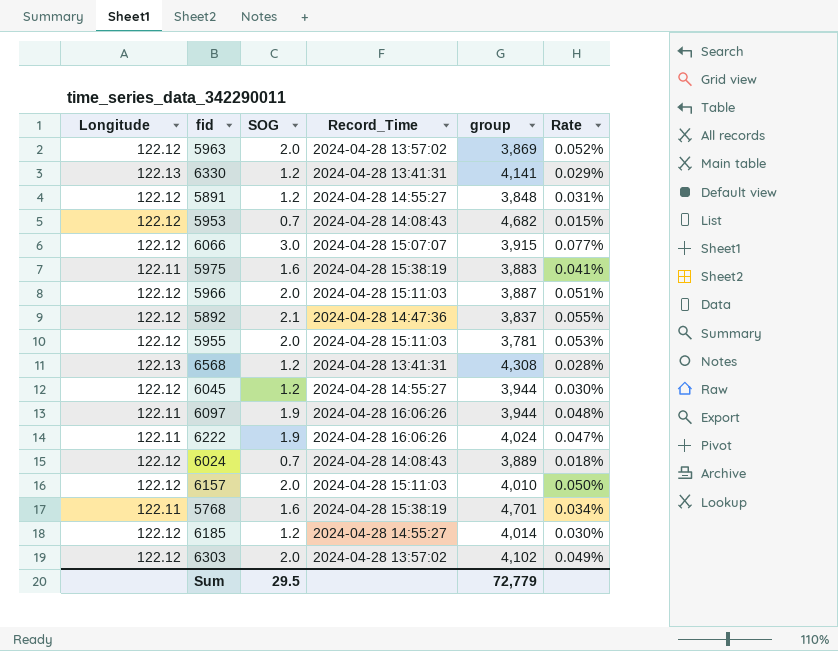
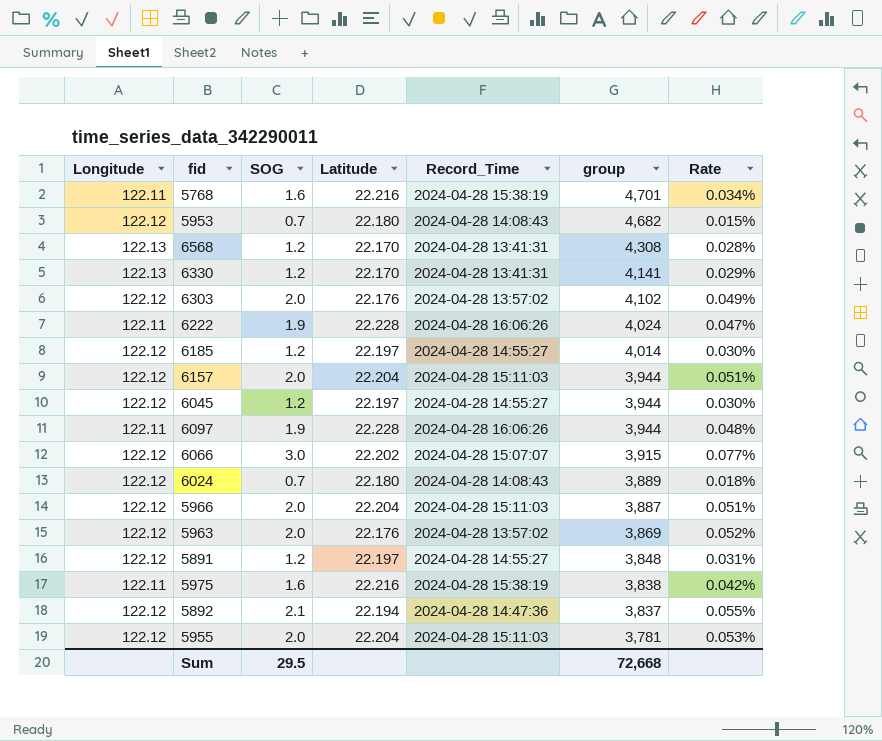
row order: none -> group descending
column Latitude | position: none -> 4
6157 | group: 4,010 -> 3,944
6157 | Rate: 0.050% -> 0.051%
5975 | group: 3,883 -> 3,838
5975 | Rate: 0.041% -> 0.042%
Sum | group: 72,779 -> 72,668

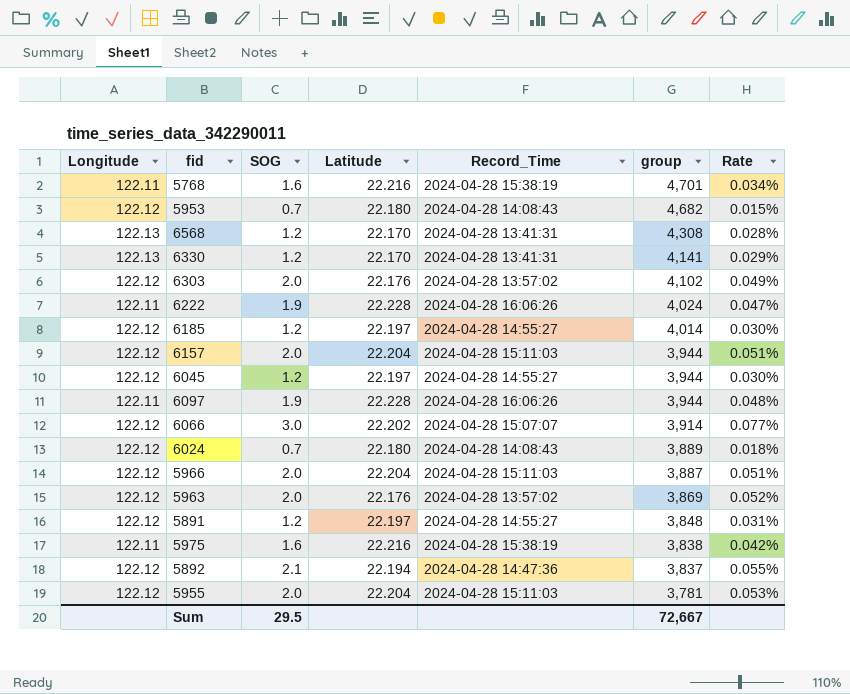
6066 | group: 3,915 -> 3,914
Sum | group: 72,668 -> 72,667

